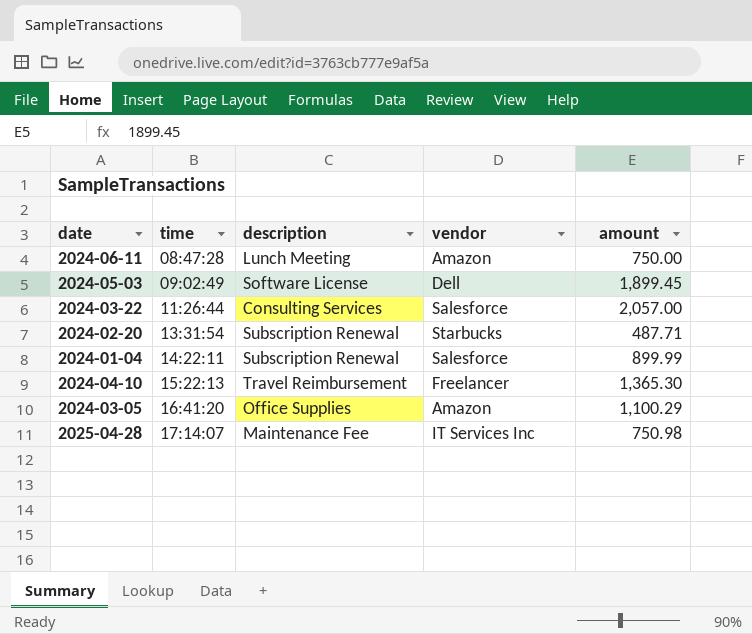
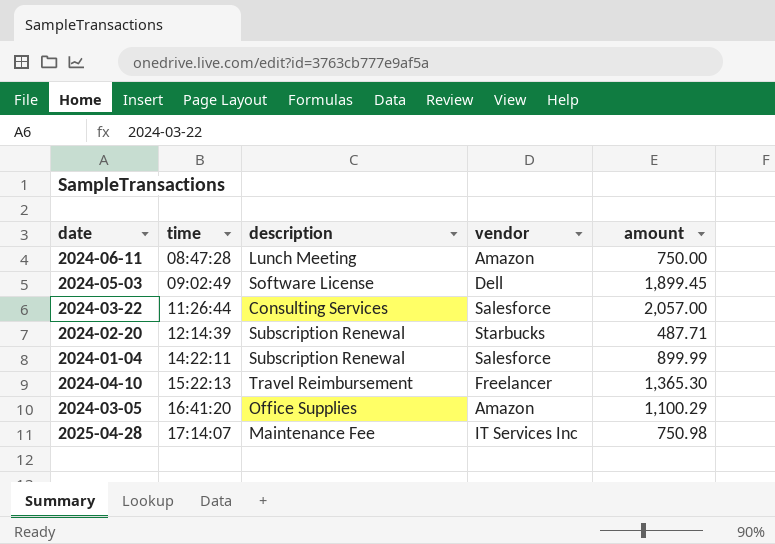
2024-02-20 | time: 13:31:54 -> 12:14:39

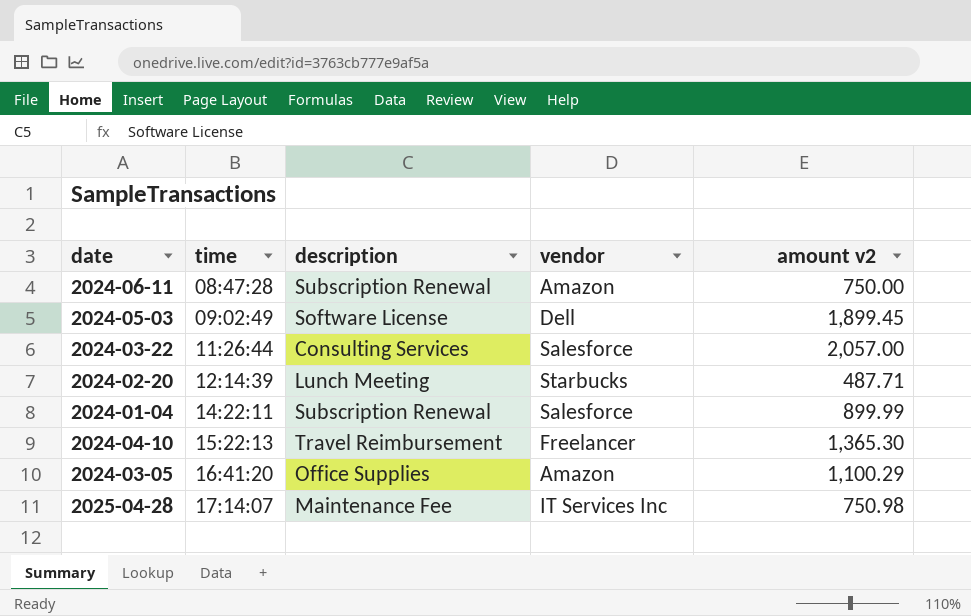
column name: amount -> amount v2
2024-06-11 | description: Lunch Meeting -> Subscription Renewal
2024-02-20 | description: Subscription Renewal -> Lunch Meeting

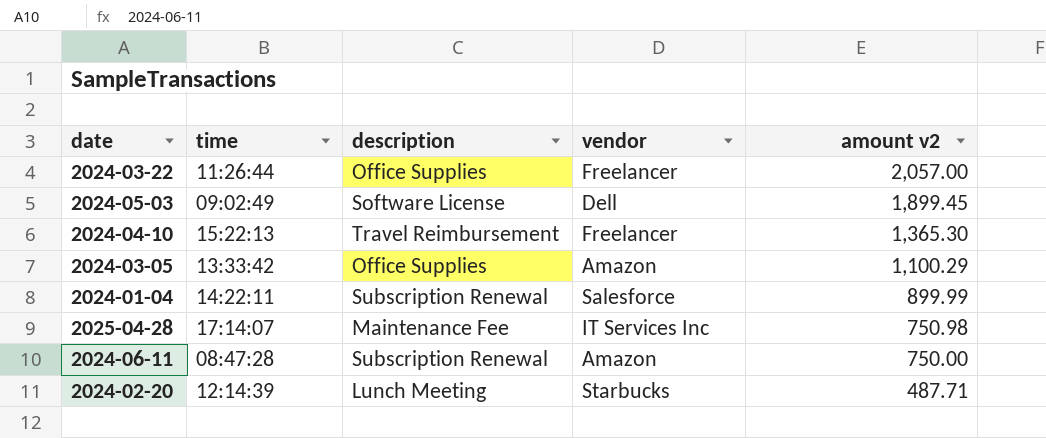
row order: time ascending -> amount v2 descending
2024-03-22 | description: Consulting Services -> Office Supplies
2024-03-22 | vendor: Salesforce -> Freelancer
2024-03-05 | time: 16:41:20 -> 13:33:42

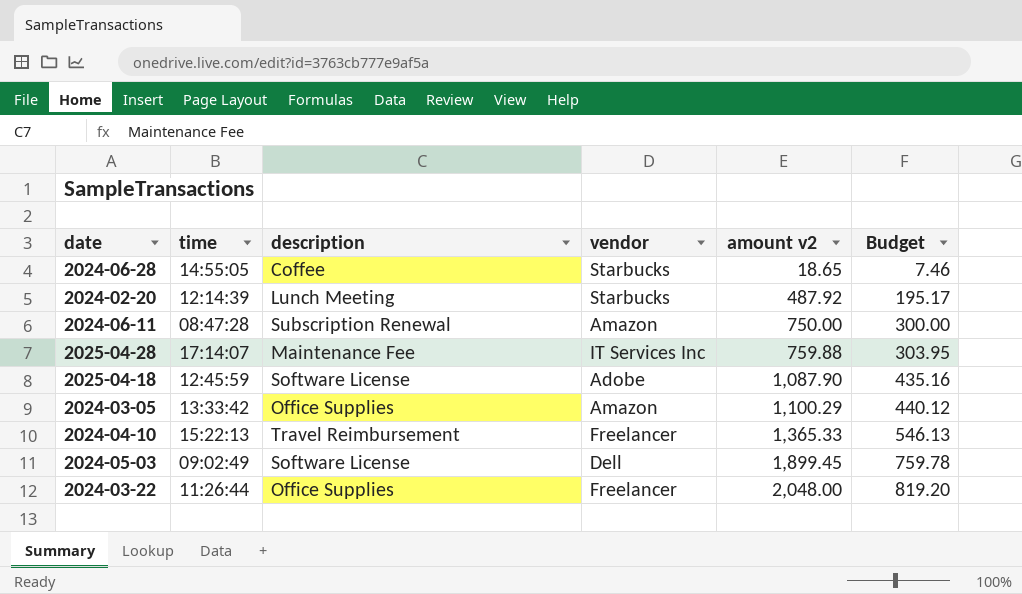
row order: amount v2 descending -> amount v2 ascending
column Budget | formula: none -> [amount v2] * 0.4
row 2024-01-04: 14:22:11 | Subscription Renewal | Salesforce | 899.99 -> none
row 2024-06-28: none -> 14:55:05 | Coffee | Starbucks | 18.65 | 7.46
2024-02-20 | amount v2: 487.71 -> 487.92
2025-04-28 | amount v2: 750.98 -> 759.88
row 2025-04-18: none -> 12:45:59 | Software License | Adobe | 1,087.90 | 435.16
2024-04-10 | amount v2: 1,365.30 -> 1,365.33
2024-03-22 | amount v2: 2,057.00 -> 2,048.00

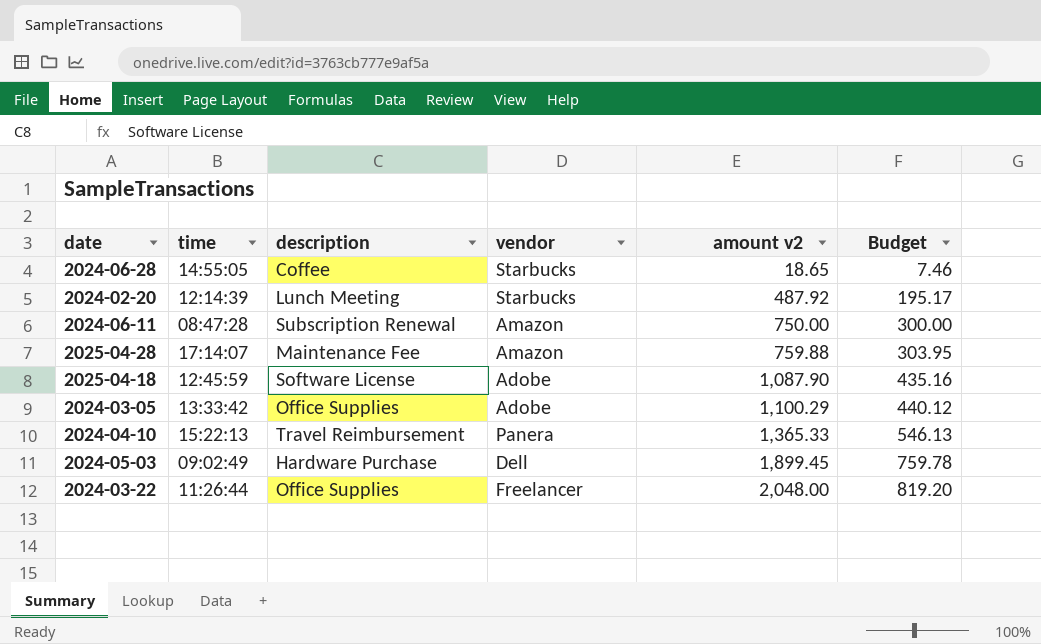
2025-04-28 | vendor: IT Services Inc -> Amazon
2024-03-05 | vendor: Amazon -> Adobe
2024-04-10 | vendor: Freelancer -> Panera
2024-05-03 | description: Software License -> Hardware Purchase

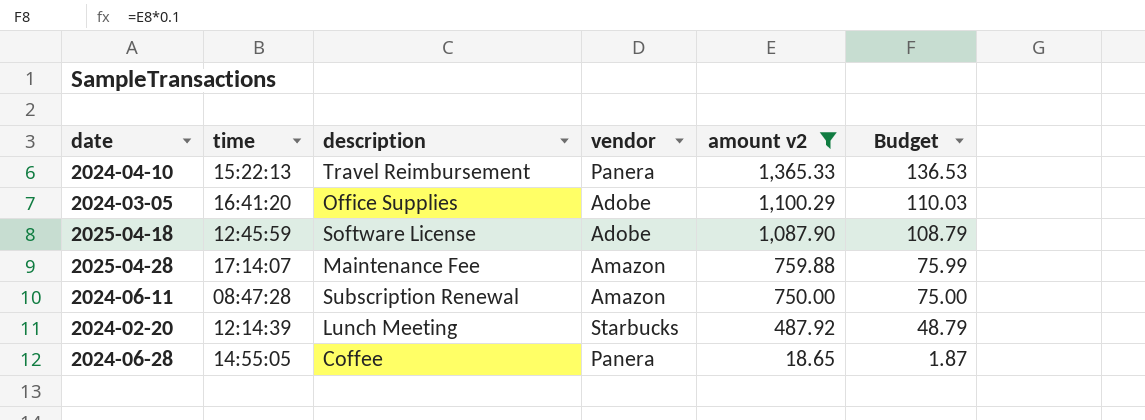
filter: none -> amount v2 <= 1,365.33
row order: amount v2 ascending -> amount v2 descending
column Budget | formula: [amount v2] * 0.4 -> [amount v2] * 0.1
2024-03-05 | time: 13:33:42 -> 16:41:20
2024-06-28 | vendor: Starbucks -> Panera

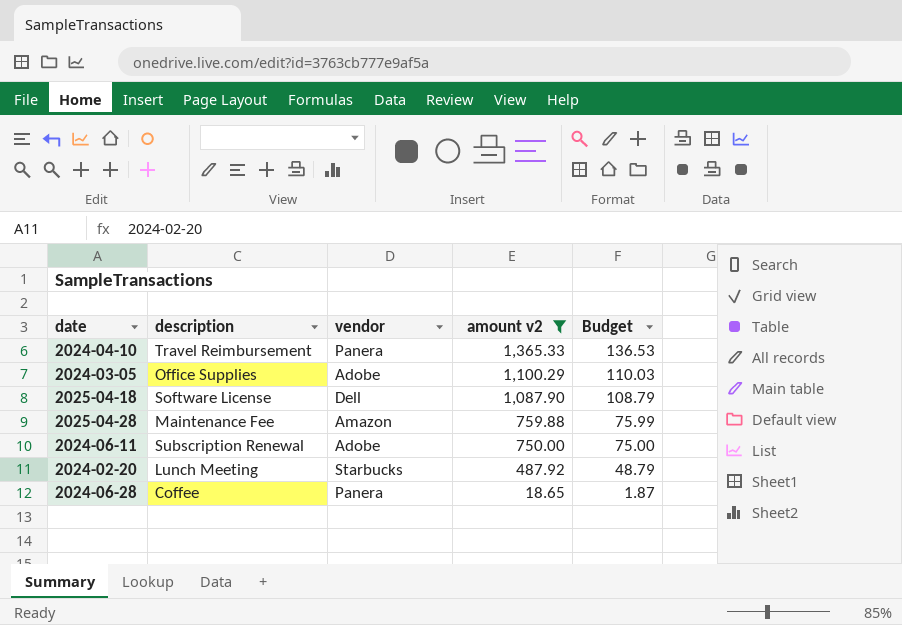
column time | position: 2 -> none
2025-04-18 | vendor: Adobe -> Dell
2024-06-11 | vendor: Amazon -> Adobe

